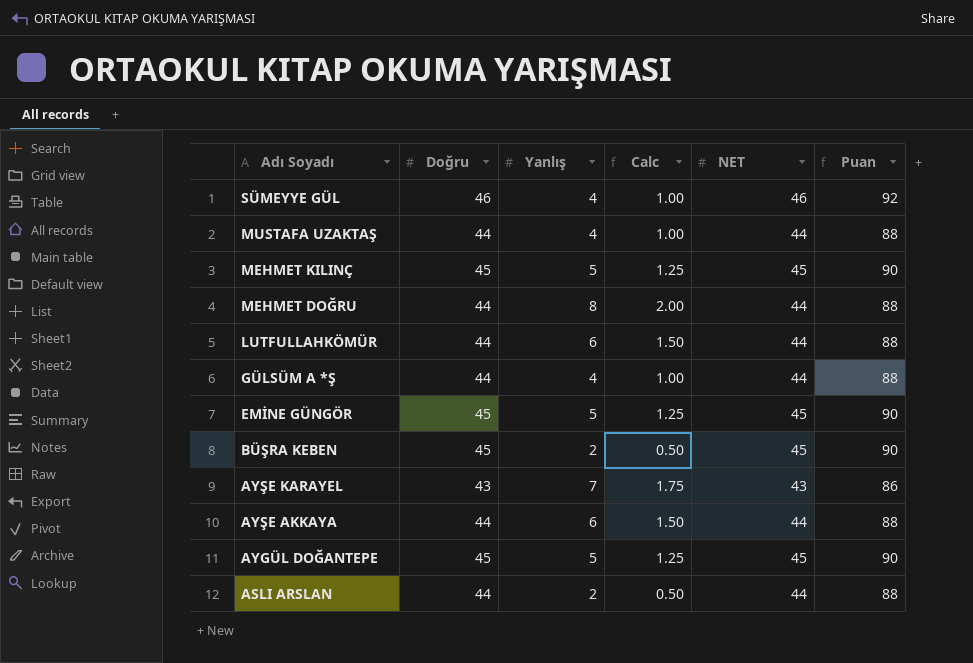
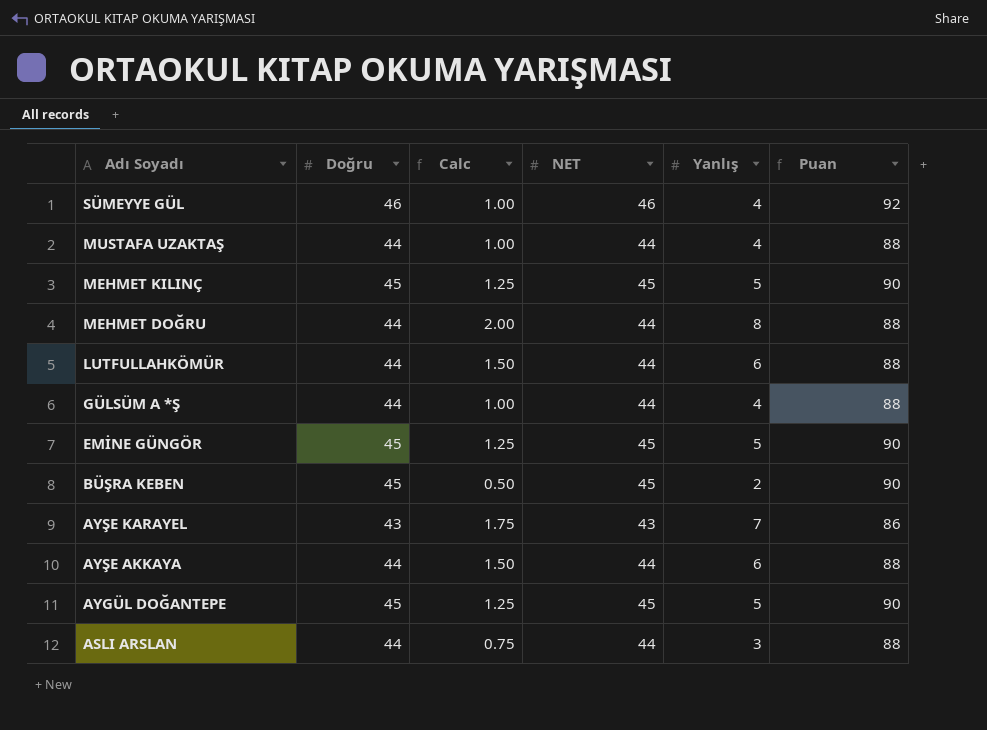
column Yanlış | position: 3 -> 5
ASLI ARSLAN | Calc: 0.50 -> 0.75
ASLI ARSLAN | Yanlış: 2 -> 3

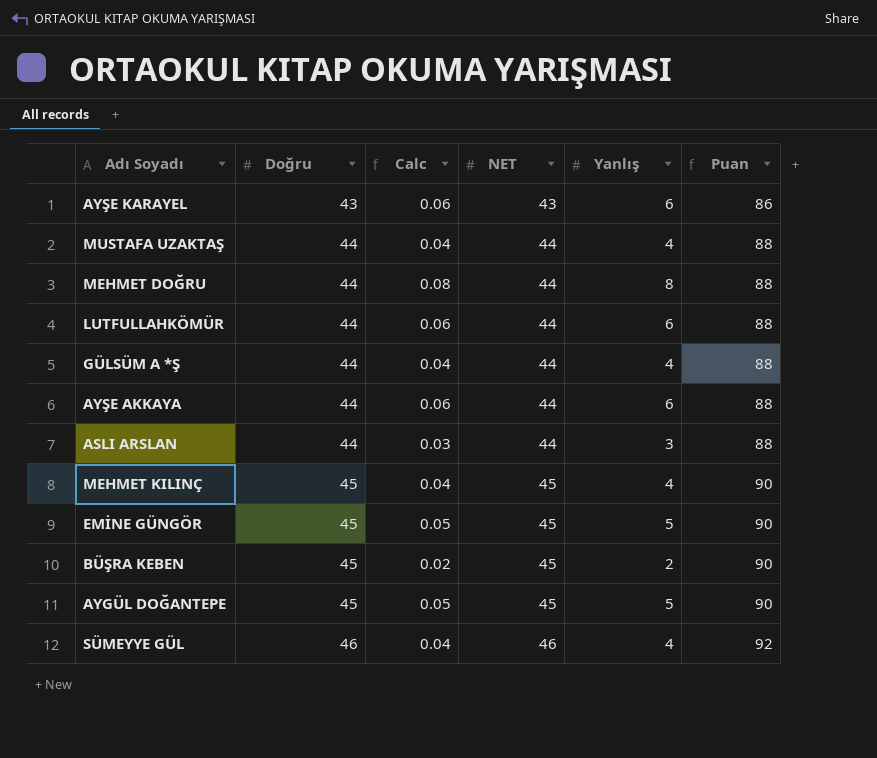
row order: Adı Soyadı descending -> Doğru ascending
column Calc | formula: [Yanlış] * 0.25 -> [Yanlış] * 0.01
AYŞE KARAYEL | Yanlış: 7 -> 6
MEHMET KILINÇ | Yanlış: 5 -> 4

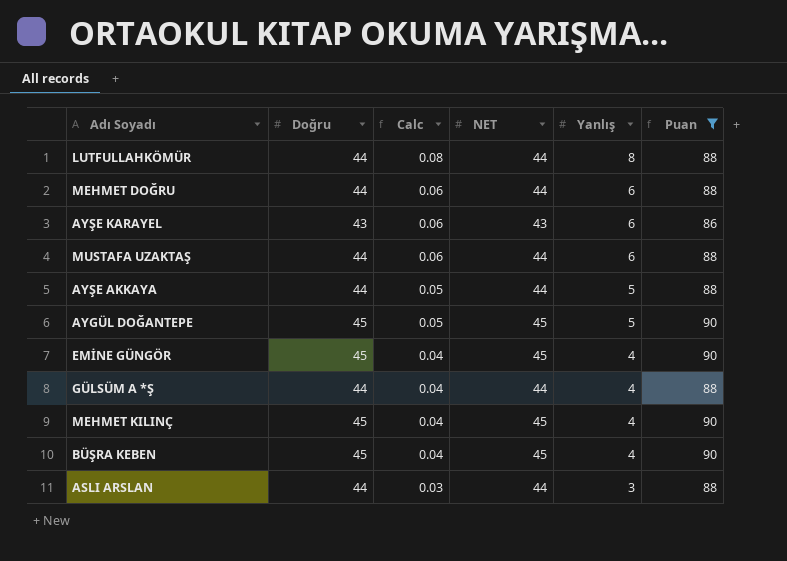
filter: none -> Puan != 92
row order: Doğru ascending -> Calc descending
LUTFULLAHKÖMÜR | Calc: 0.06 -> 0.08
LUTFULLAHKÖMÜR | Yanlış: 6 -> 8
MEHMET DOĞRU | Calc: 0.08 -> 0.06
MEHMET DOĞRU | Yanlış: 8 -> 6
MUSTAFA UZAKTAŞ | Calc: 0.04 -> 0.06
MUSTAFA UZAKTAŞ | Yanlış: 4 -> 6
AYŞE AKKAYA | Calc: 0.06 -> 0.05
AYŞE AKKAYA | Yanlış: 6 -> 5
EMİNE GÜNGÖR | Calc: 0.05 -> 0.04
EMİNE GÜNGÖR | Yanlış: 5 -> 4
BÜŞRA KEBEN | Calc: 0.02 -> 0.04
BÜŞRA KEBEN | Yanlış: 2 -> 4

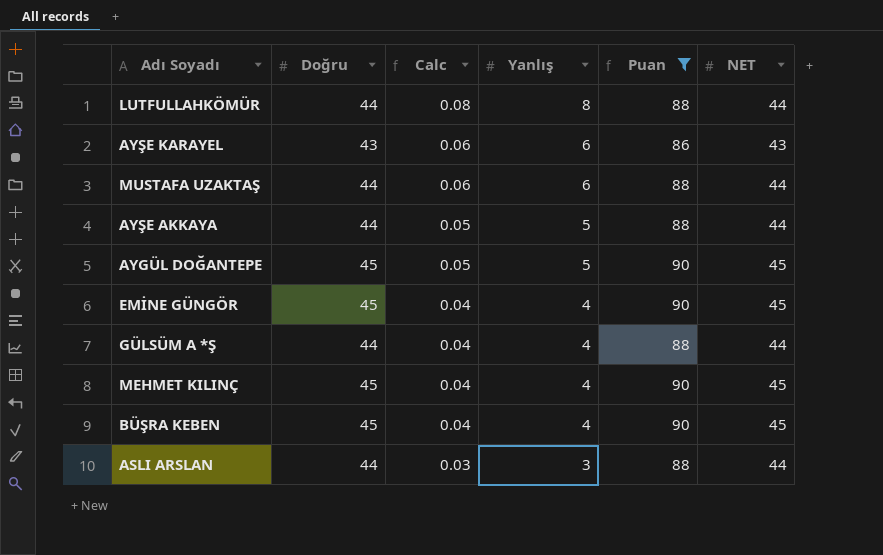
column NET | position: 4 -> 6
row MEHMET DOĞRU: 44 | 0.06 | 44 | 6 | 88 -> none

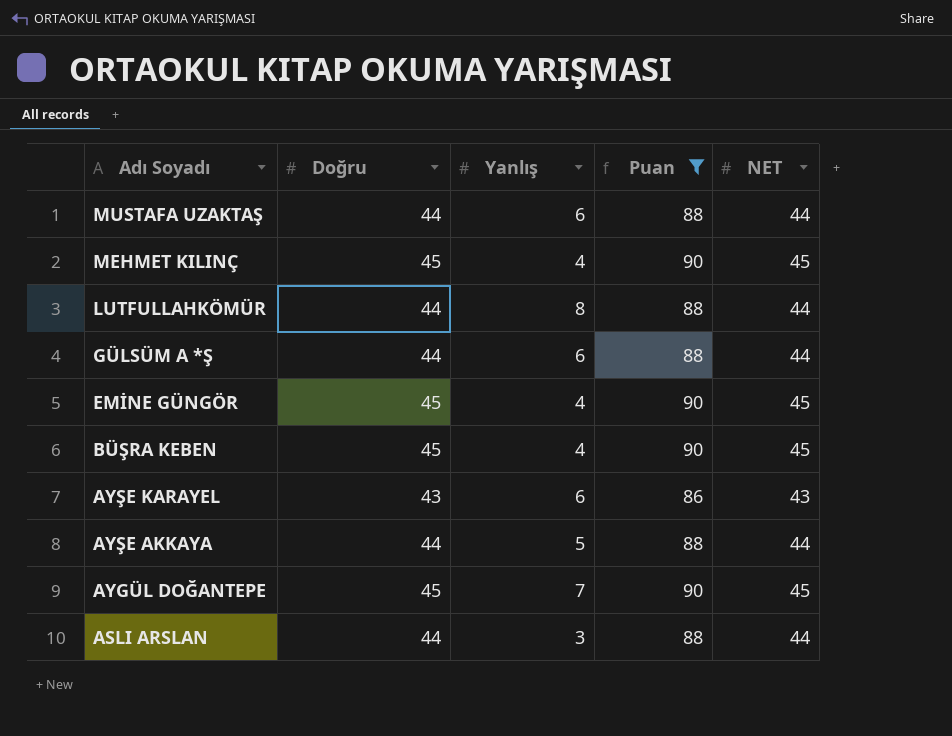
row order: Calc descending -> Adı Soyadı descending
column Calc | formula: [Yanlış] * 0.01 -> none
GÜLSÜM A *Ş | Yanlış: 4 -> 6
AYGÜL DOĞANTEPE | Yanlış: 5 -> 7

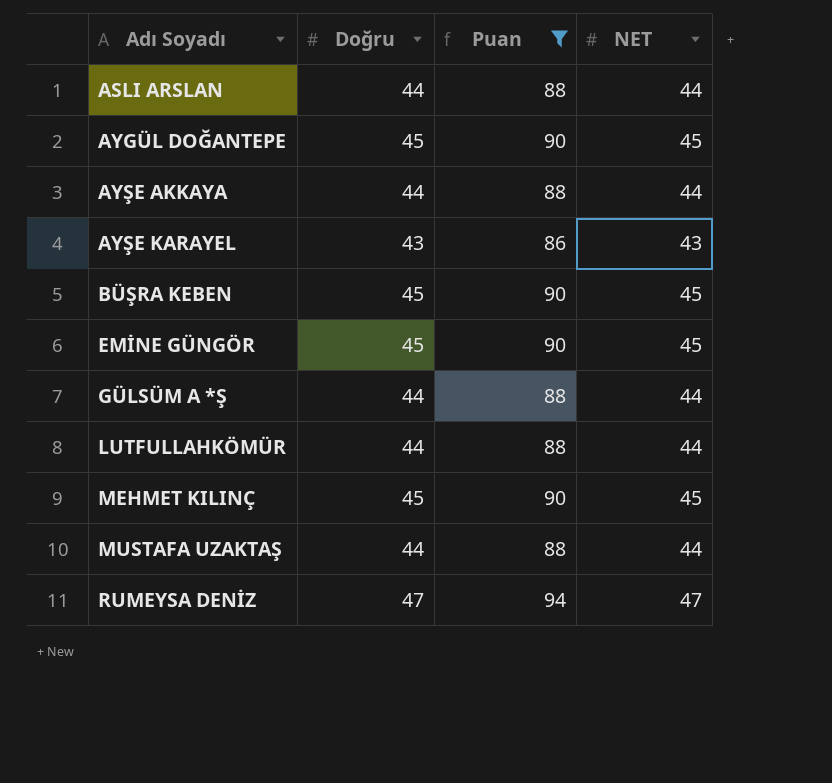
row order: Adı Soyadı descending -> Adı Soyadı ascending
column Yanlış | position: 3 -> none
row RUMEYSA DENİZ: none -> 47 | 94 | 47

